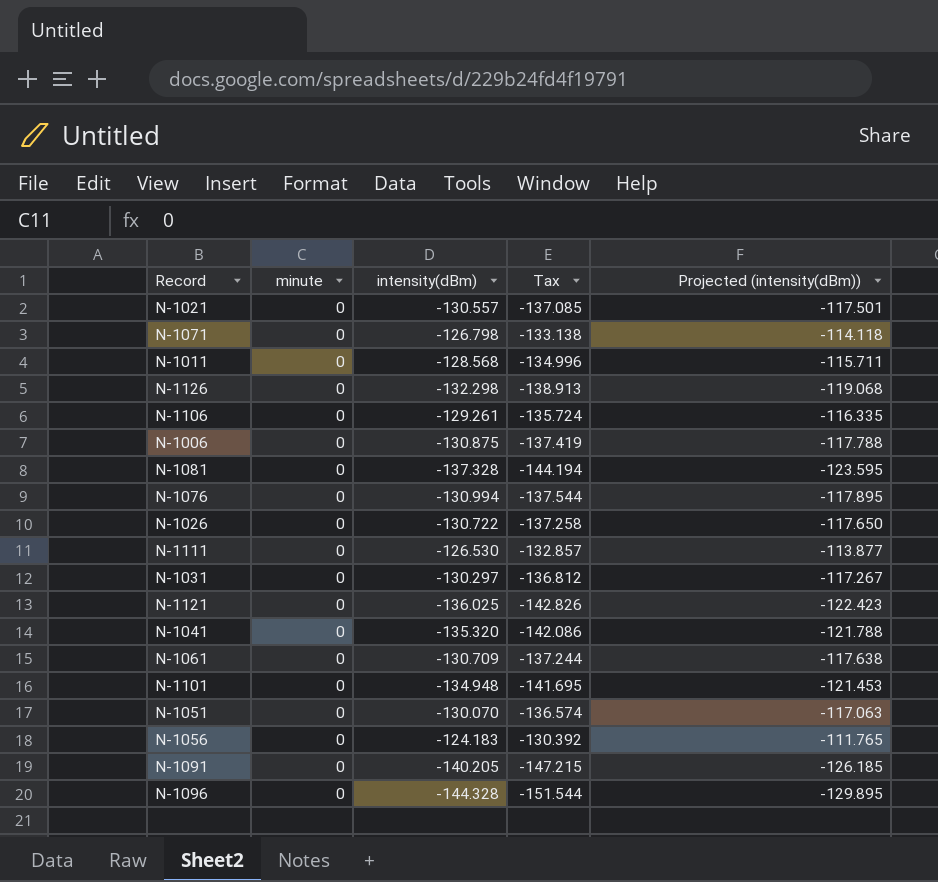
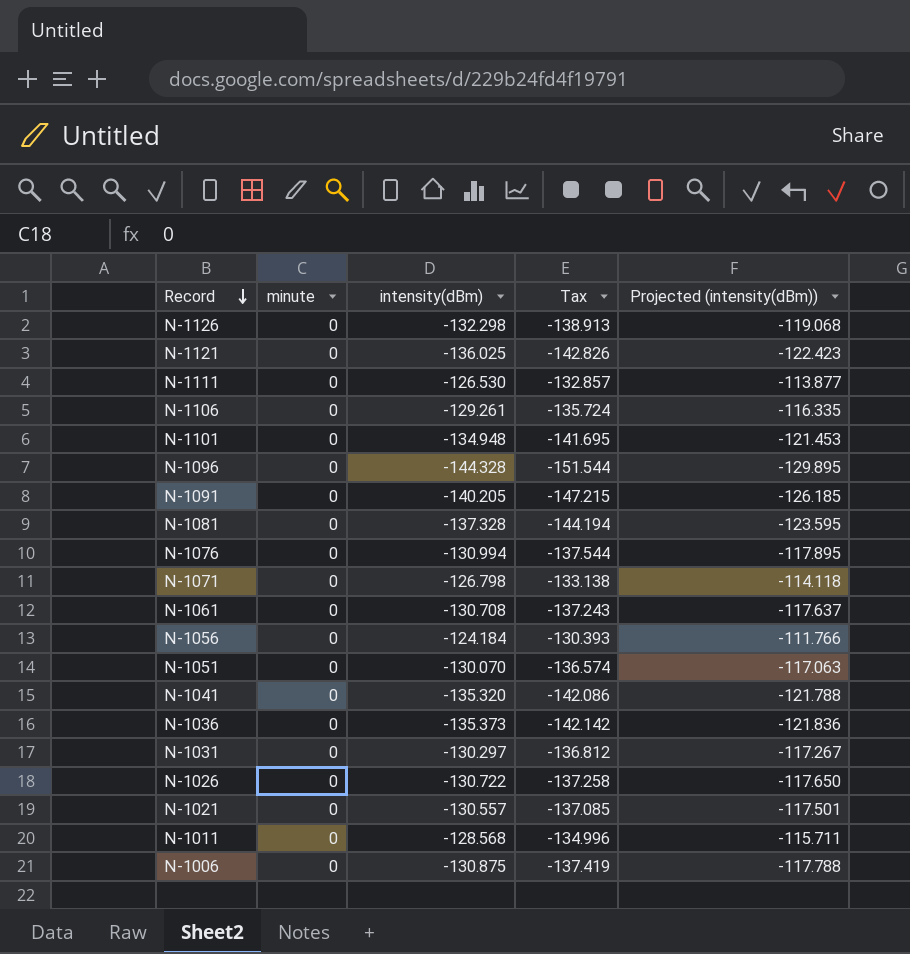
row order: none -> Record descending
N-1061 | intensity(dBm): -130.709 -> -130.708
N-1061 | Tax: -137.244 -> -137.243
N-1061 | Projected (intensity(dBm)): -117.638 -> -117.637
N-1056 | intensity(dBm): -124.183 -> -124.184
N-1056 | Tax: -130.392 -> -130.393
N-1056 | Projected (intensity(dBm)): -111.765 -> -111.766
row N-1036: none -> 0 | -135.373 | -142.142 | -121.836

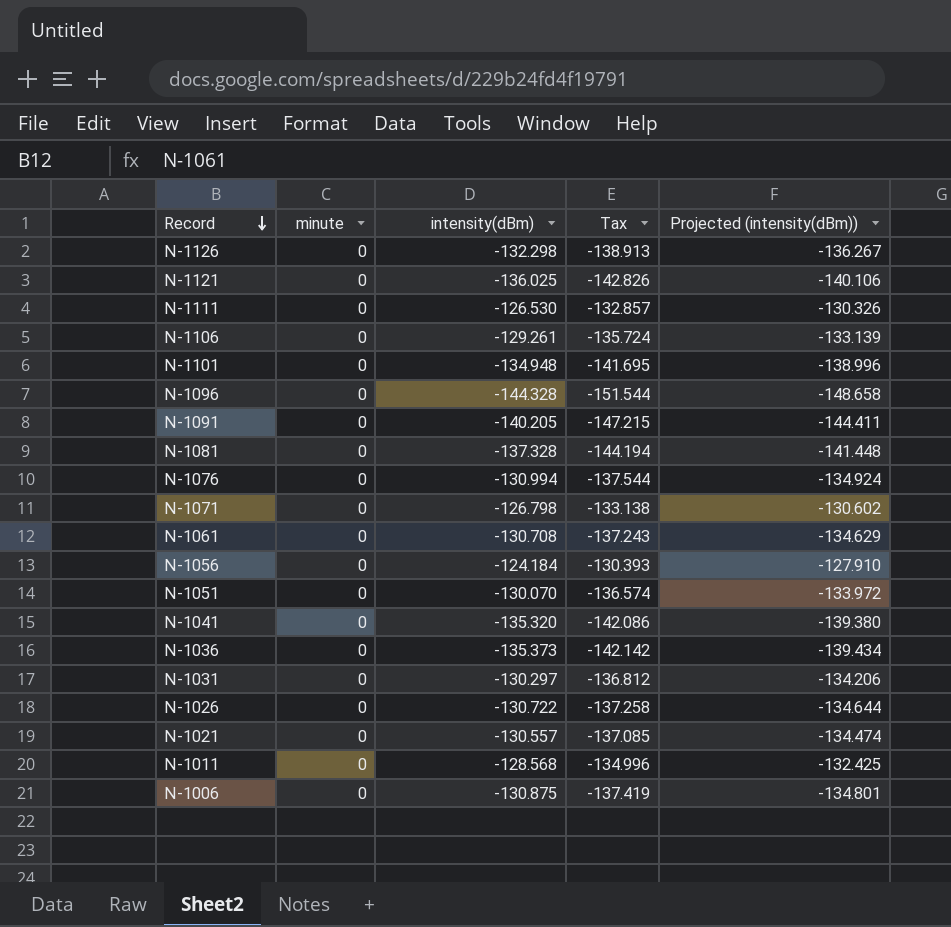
column Projected (intensity(dBm)) | formula: [intensity(dBm)] * 0.9 -> [intensity(dBm)] * 1.03

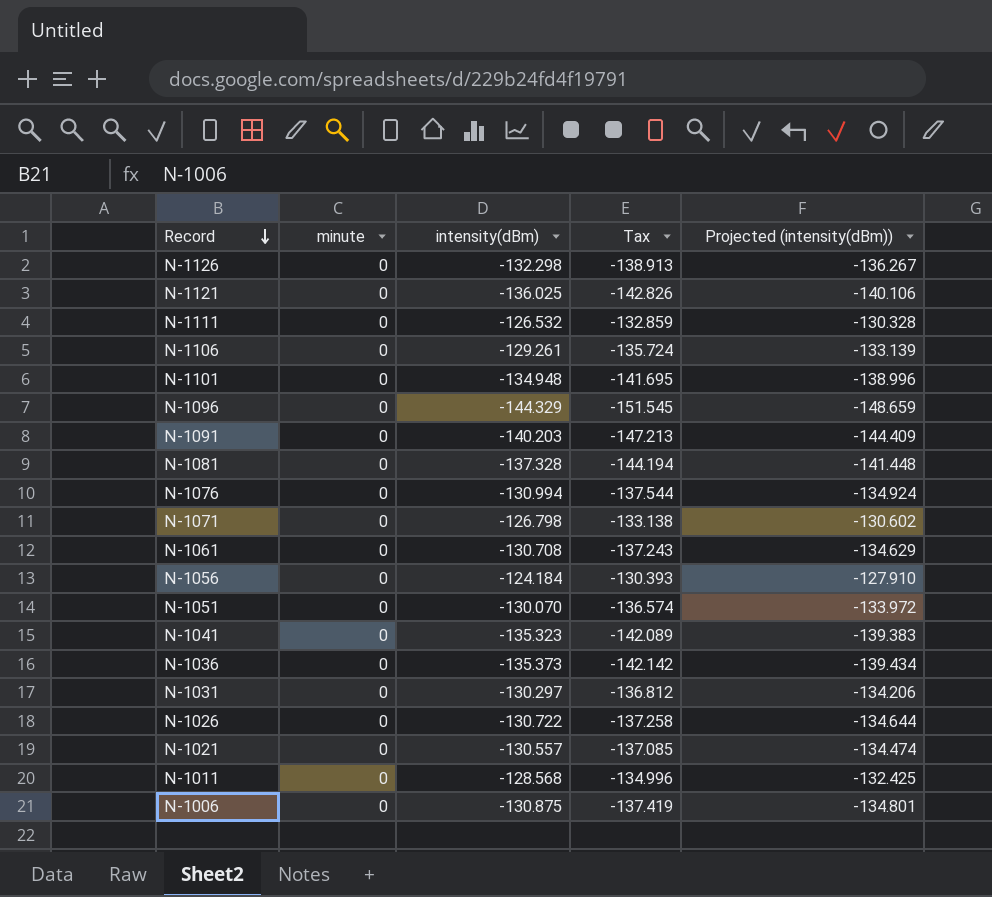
N-1111 | intensity(dBm): -126.530 -> -126.532
N-1111 | Tax: -132.857 -> -132.859
N-1111 | Projected (intensity(dBm)): -130.326 -> -130.328
N-1096 | intensity(dBm): -144.328 -> -144.329
N-1096 | Tax: -151.544 -> -151.545
N-1096 | Projected (intensity(dBm)): -148.658 -> -148.659
N-1091 | intensity(dBm): -140.205 -> -140.203
N-1091 | Tax: -147.215 -> -147.213
N-1091 | Projected (intensity(dBm)): -144.411 -> -144.409
N-1041 | intensity(dBm): -135.320 -> -135.323
N-1041 | Tax: -142.086 -> -142.089
N-1041 | Projected (intensity(dBm)): -139.380 -> -139.383

